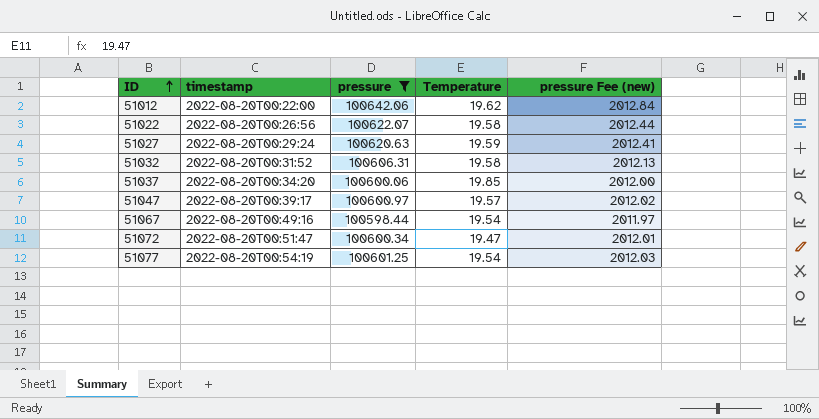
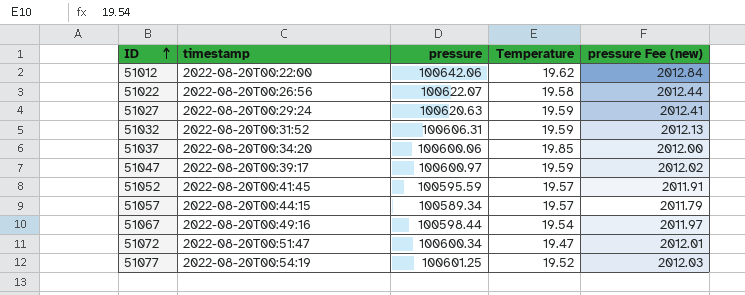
filter: pressure >= 100598.44 -> none
51032 | Temperature: 19.58 -> 19.59
51047 | Temperature: 19.57 -> 19.59
51077 | Temperature: 19.54 -> 19.52

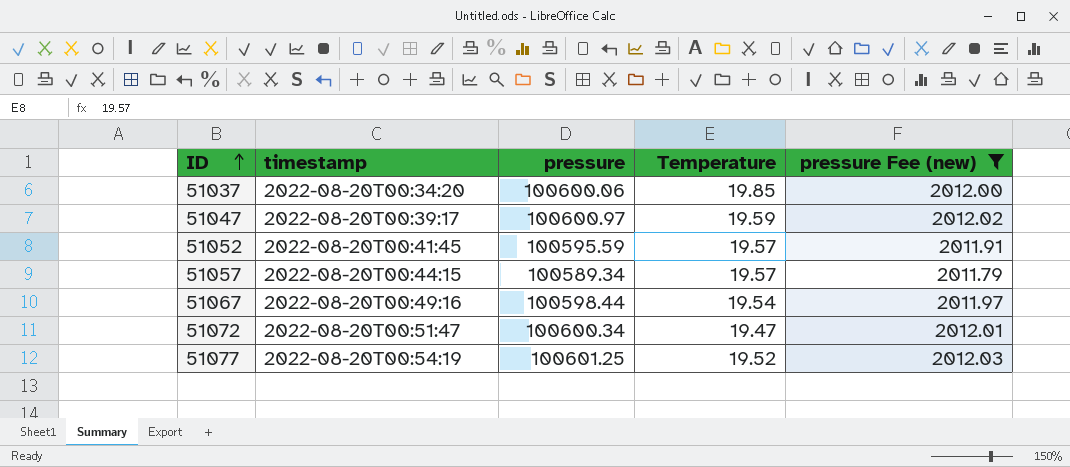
filter: none -> pressure Fee (new) <= 2012.03

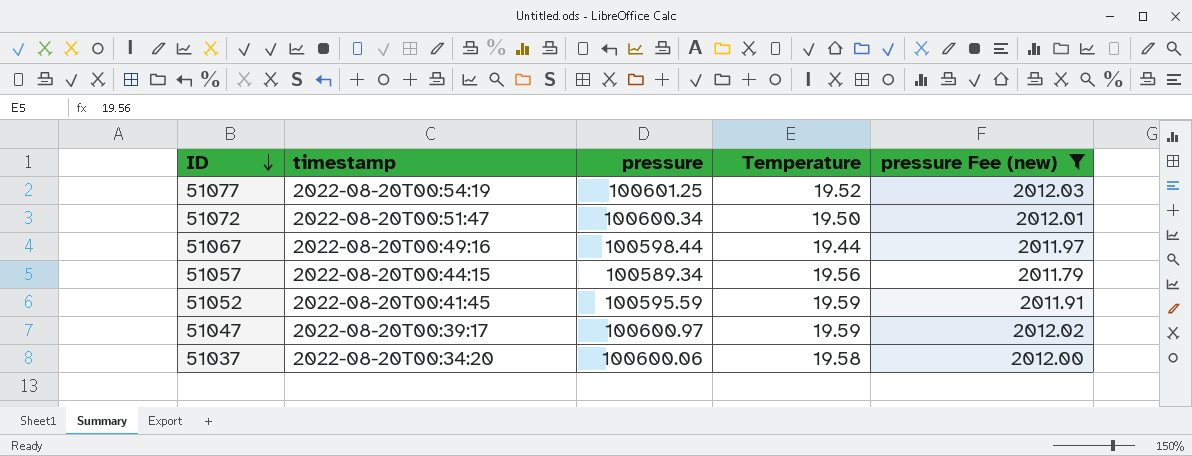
row order: ID ascending -> ID descending
51072 | Temperature: 19.47 -> 19.50
51067 | Temperature: 19.54 -> 19.44
51057 | Temperature: 19.57 -> 19.56
51052 | Temperature: 19.57 -> 19.59
51037 | Temperature: 19.85 -> 19.58

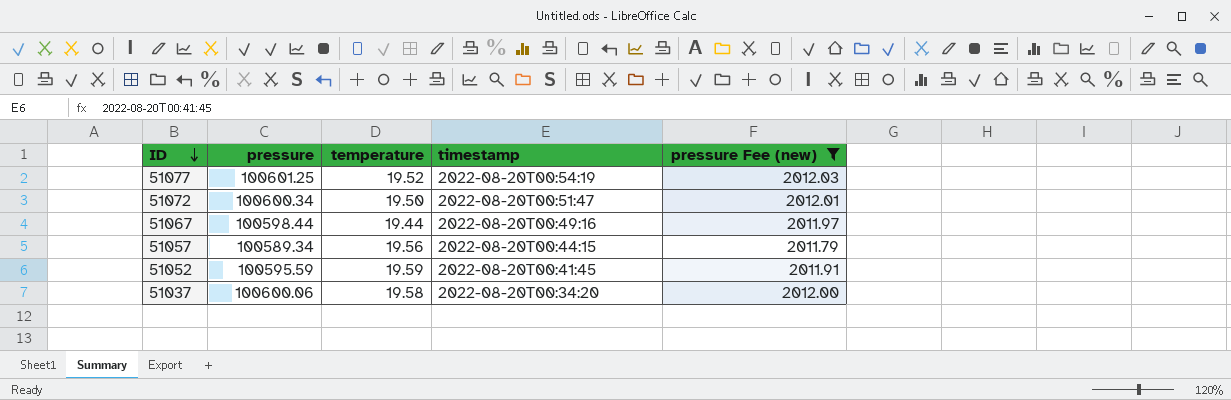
column name: Temperature -> temperature
column timestamp | position: 2 -> 4
row 51047: 2022-08-20T00:39:17 | 100600.97 | 19.59 | 2012.02 -> none

